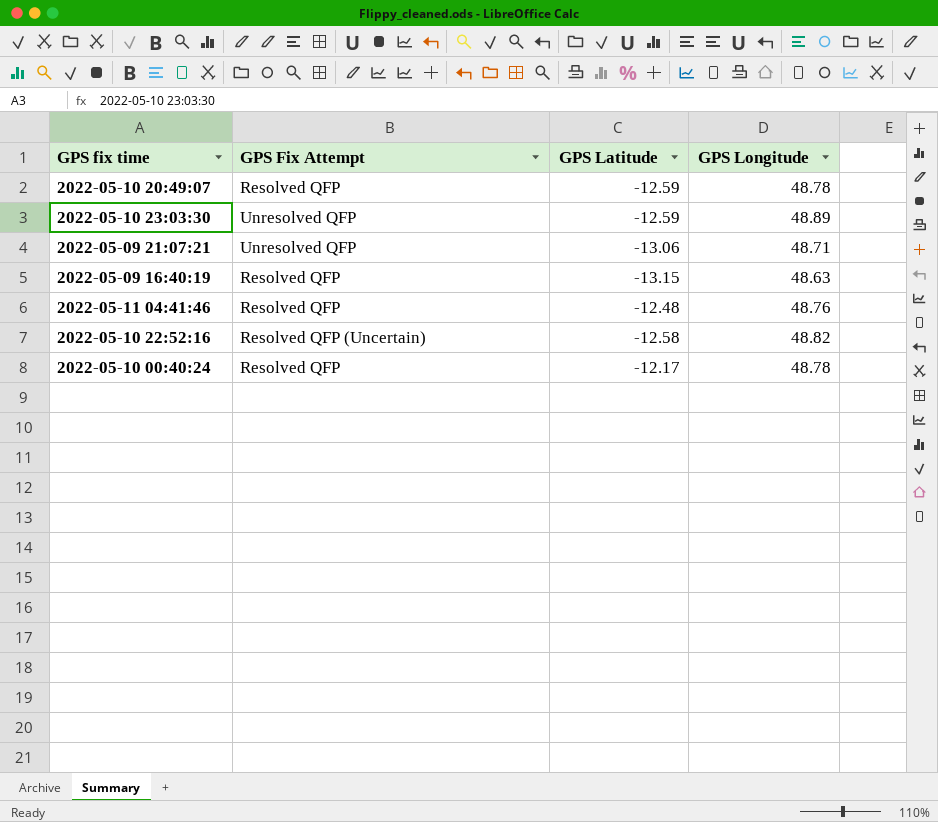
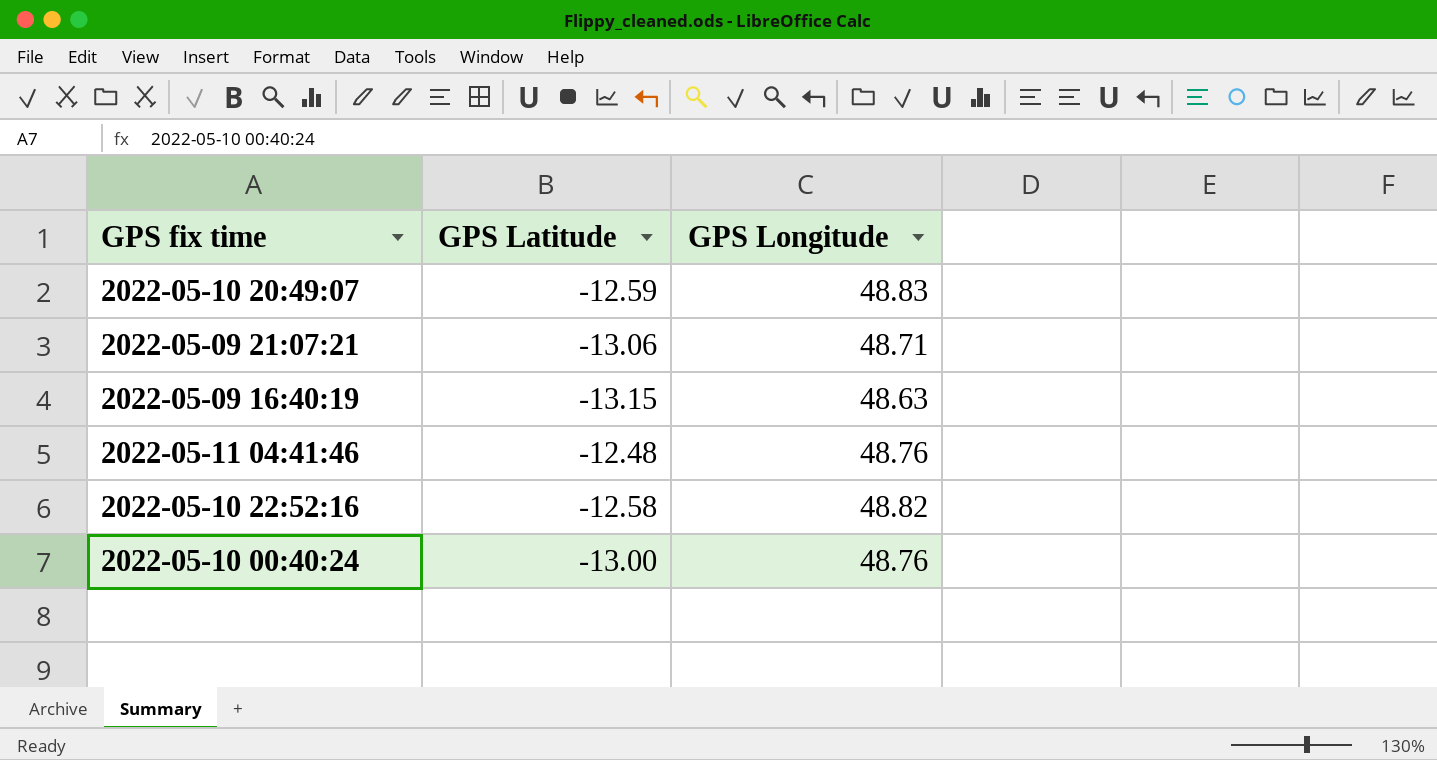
column GPS Fix Attempt | position: 2 -> none
row 2022-05-10 23:03:30: Unresolved QFP | -12.59 | 48.89 -> none
2022-05-10 20:49:07 | GPS Longitude: 48.78 -> 48.83
2022-05-10 00:40:24 | GPS Latitude: -12.17 -> -13.00
2022-05-10 00:40:24 | GPS Longitude: 48.78 -> 48.76

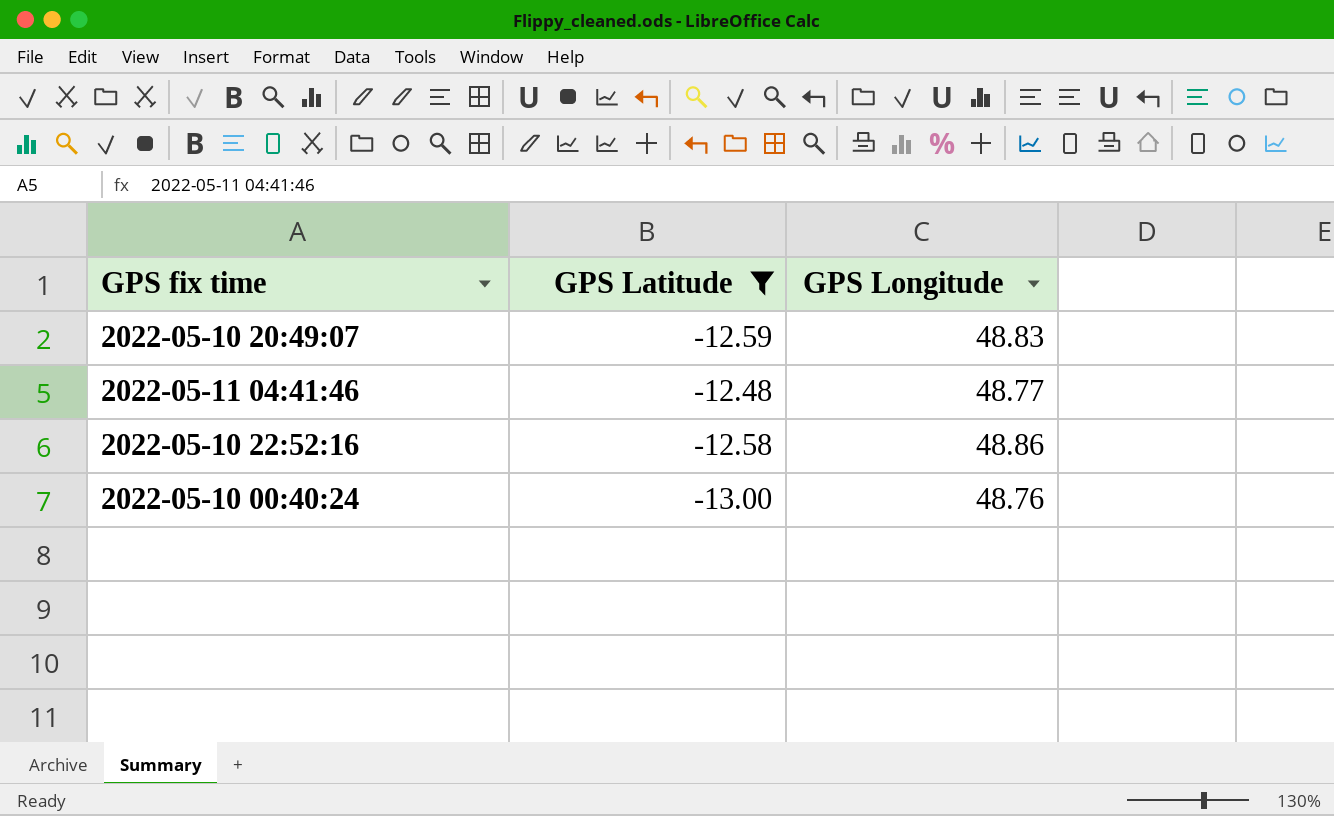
filter: none -> GPS Latitude >= -13.00
2022-05-11 04:41:46 | GPS Longitude: 48.76 -> 48.77
2022-05-10 22:52:16 | GPS Longitude: 48.82 -> 48.86

